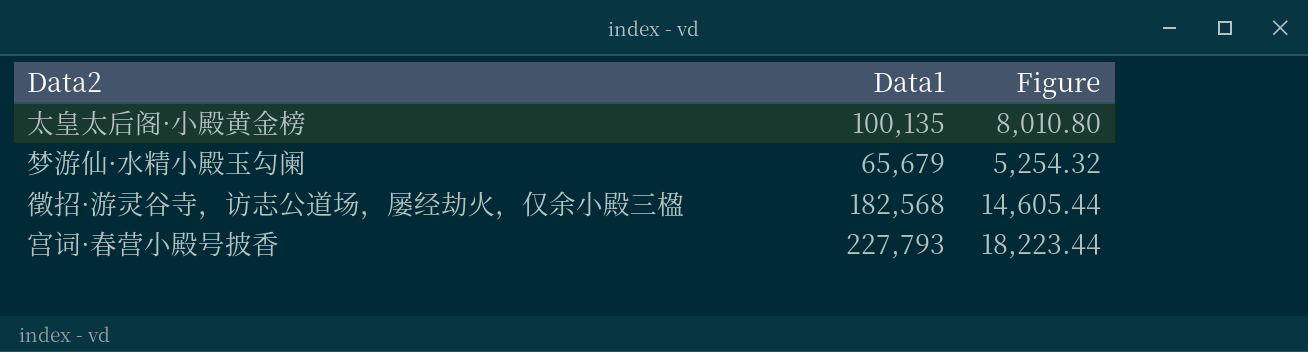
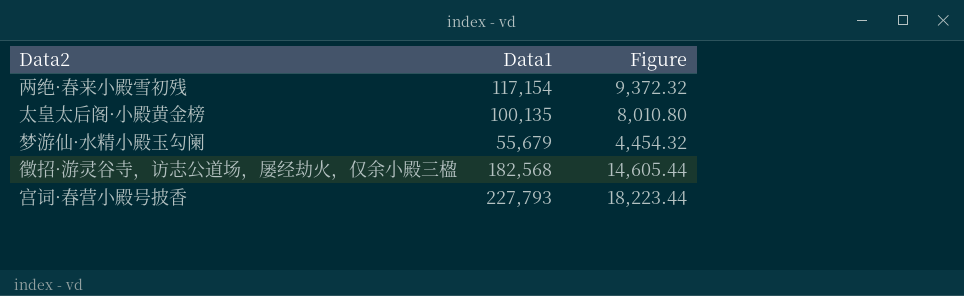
row 两绝·春来小殿雪初残: none -> 117,154 | 9,372.32
梦游仙·水精小殿玉勾阑 | Data1: 65,679 -> 55,679
梦游仙·水精小殿玉勾阑 | Figure: 5,254.32 -> 4,454.32

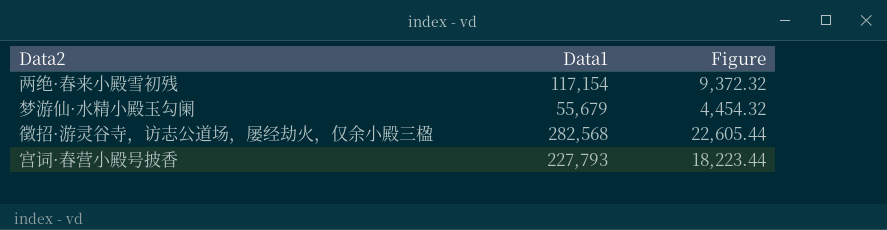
row 太皇太后阁·小殿黄金榜: 100,135 | 8,010.80 -> none
徵招·游灵谷寺，访志公道场，屡经劫火，仅余小殿三楹 | Data1: 182,568 -> 282,568
徵招·游灵谷寺，访志公道场，屡经劫火，仅余小殿三楹 | Figure: 14,605.44 -> 22,605.44

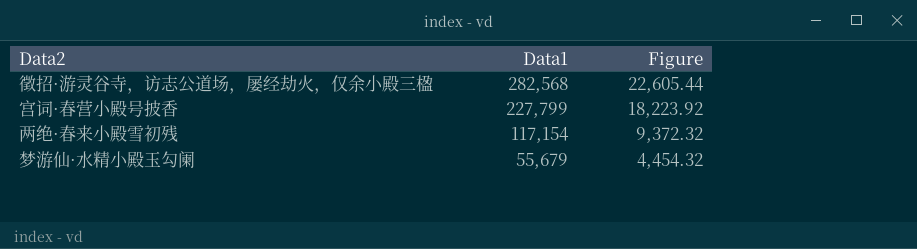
row order: none -> Data1 descending
宫词·春营小殿号披香 | Data1: 227,793 -> 227,799
宫词·春营小殿号披香 | Figure: 18,223.44 -> 18,223.92

